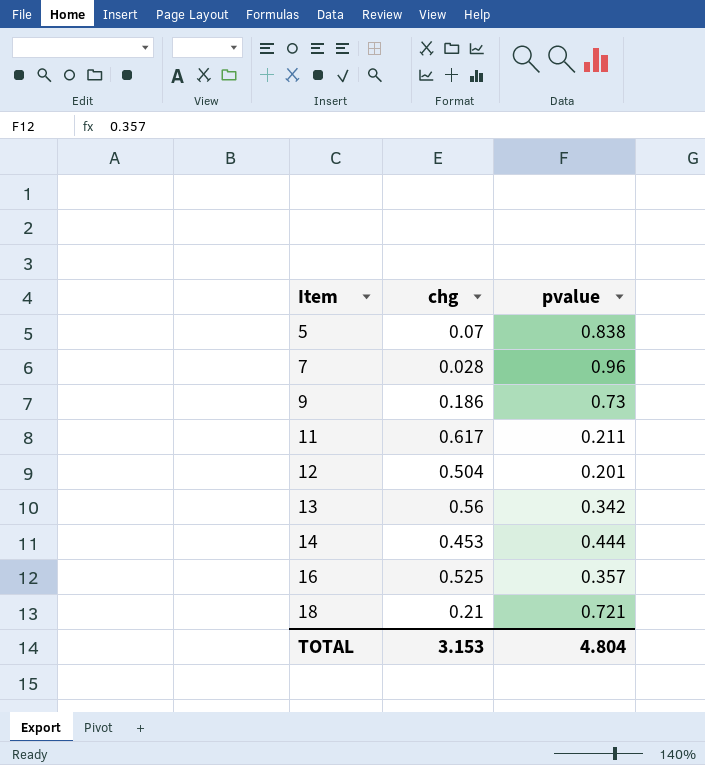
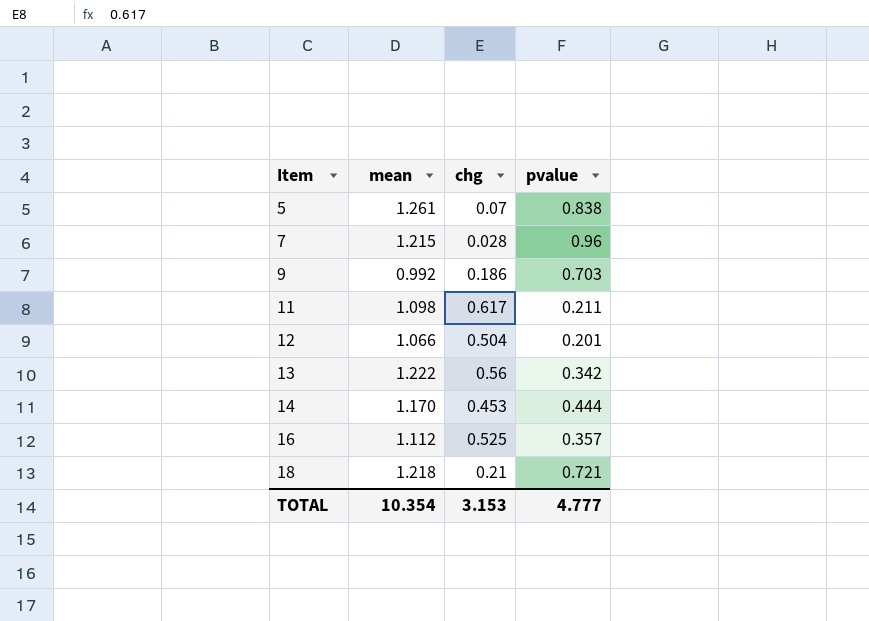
column mean | position: none -> 2
9 | pvalue: 0.73 -> 0.703
TOTAL | pvalue: 4.804 -> 4.777

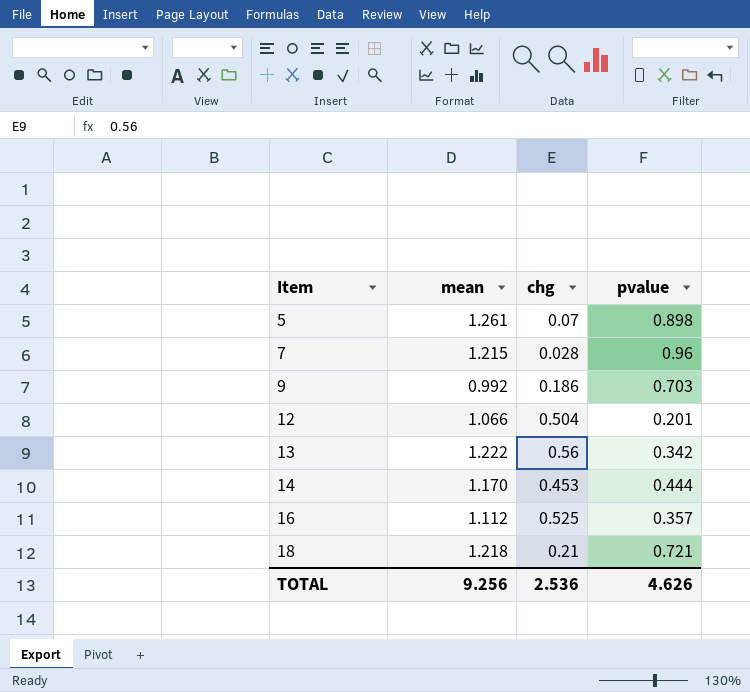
row 11: 1.098 | 0.617 | 0.211 -> none
5 | pvalue: 0.838 -> 0.898
TOTAL | mean: 10.354 -> 9.256
TOTAL | chg: 3.153 -> 2.536
TOTAL | pvalue: 4.777 -> 4.626

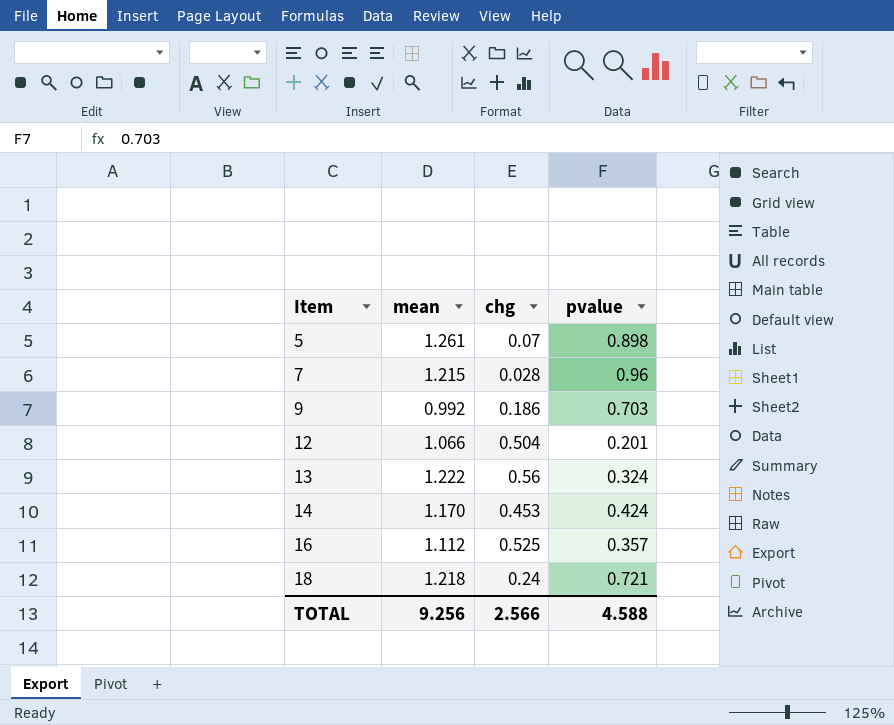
13 | pvalue: 0.342 -> 0.324
14 | pvalue: 0.444 -> 0.424
18 | chg: 0.21 -> 0.24
TOTAL | chg: 2.536 -> 2.566
TOTAL | pvalue: 4.626 -> 4.588

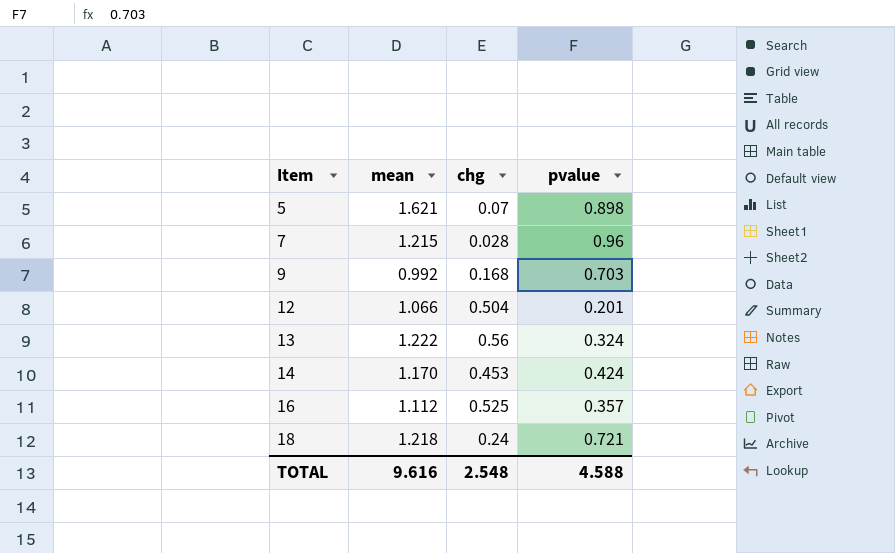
5 | mean: 1.261 -> 1.621
9 | chg: 0.186 -> 0.168
TOTAL | mean: 9.256 -> 9.616
TOTAL | chg: 2.566 -> 2.548

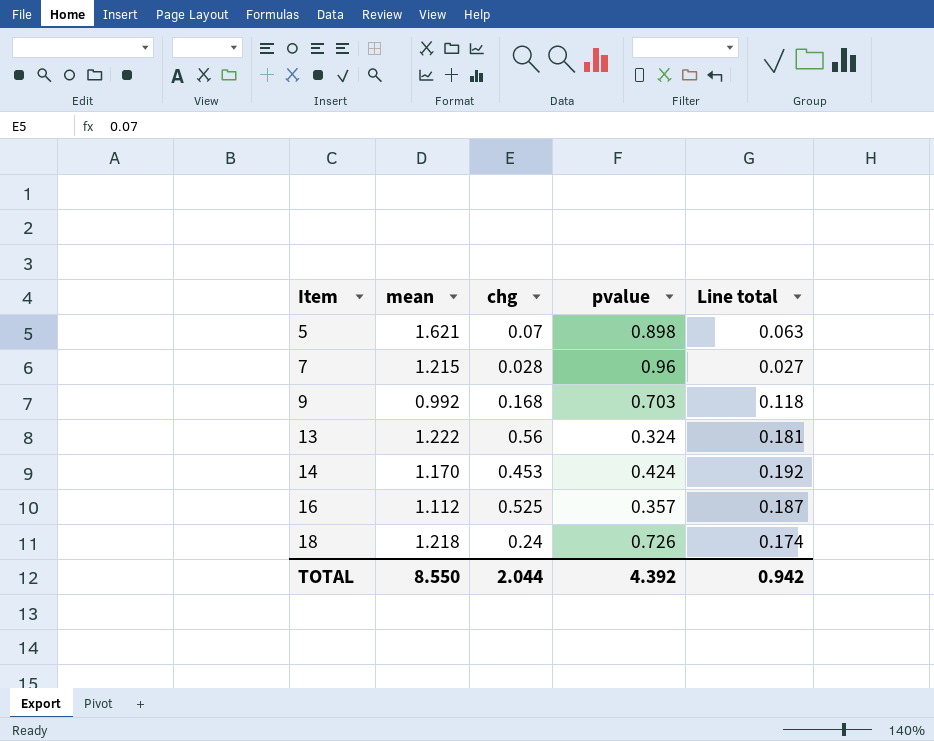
column Line total | formula: none -> [chg] * [pvalue]
row 12: 1.066 | 0.504 | 0.201 -> none
18 | pvalue: 0.721 -> 0.726
TOTAL | mean: 9.616 -> 8.550
TOTAL | chg: 2.548 -> 2.044
TOTAL | pvalue: 4.588 -> 4.392

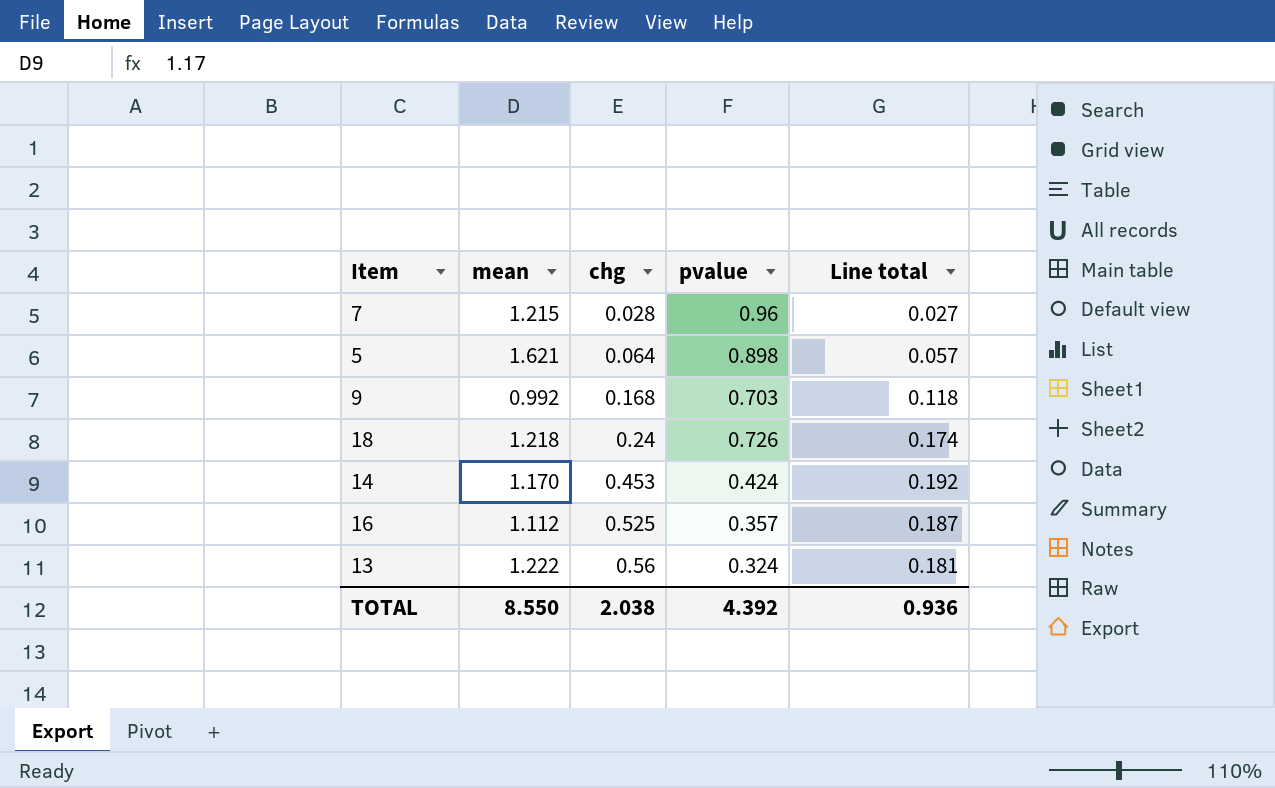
row order: Item ascending -> chg ascending
5 | chg: 0.07 -> 0.064
5 | Line total: 0.063 -> 0.057
TOTAL | chg: 2.044 -> 2.038
TOTAL | Line total: 0.942 -> 0.936

